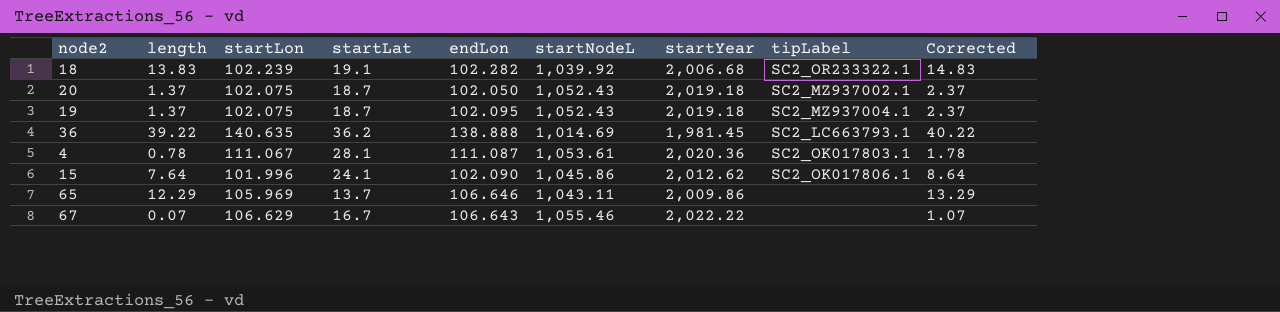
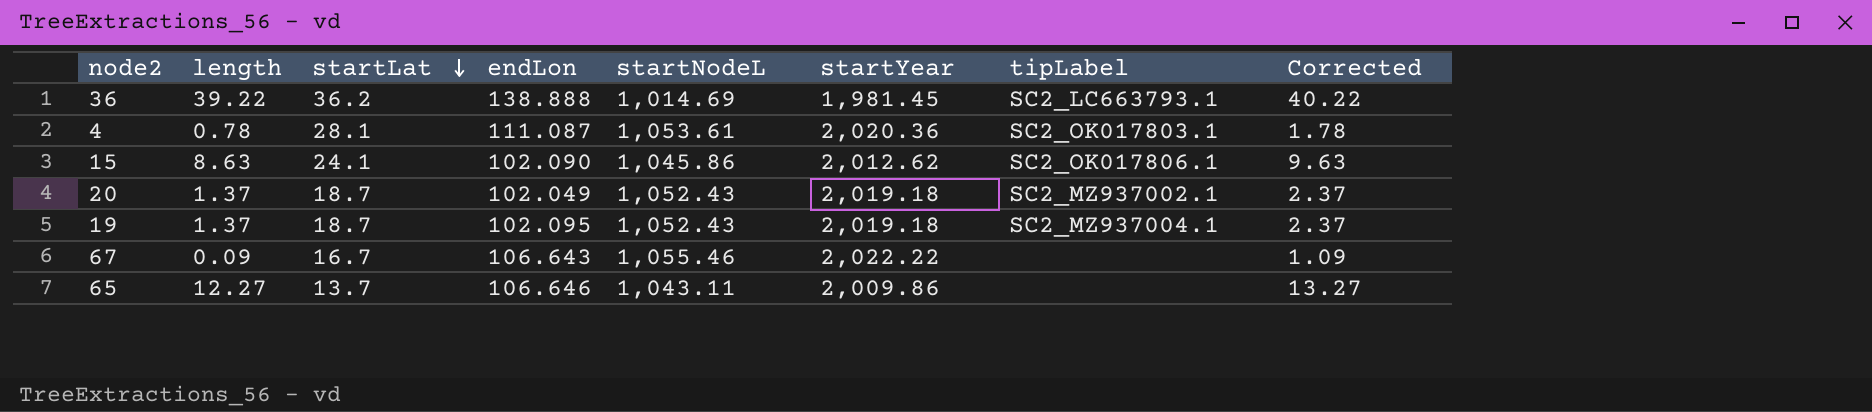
row order: none -> startLat descending
column startLon | position: 3 -> none
row 18: 13.83 | 102.239 | 19.1 | 102.282 | 1,039.92 | 2,006.68 | SC2_OR233322.1 | 14.83 -> none
15 | length: 7.64 -> 8.63
15 | Corrected: 8.64 -> 9.63
20 | endLon: 102.050 -> 102.049
67 | length: 0.07 -> 0.09
67 | Corrected: 1.07 -> 1.09
65 | length: 12.29 -> 12.27
65 | Corrected: 13.29 -> 13.27

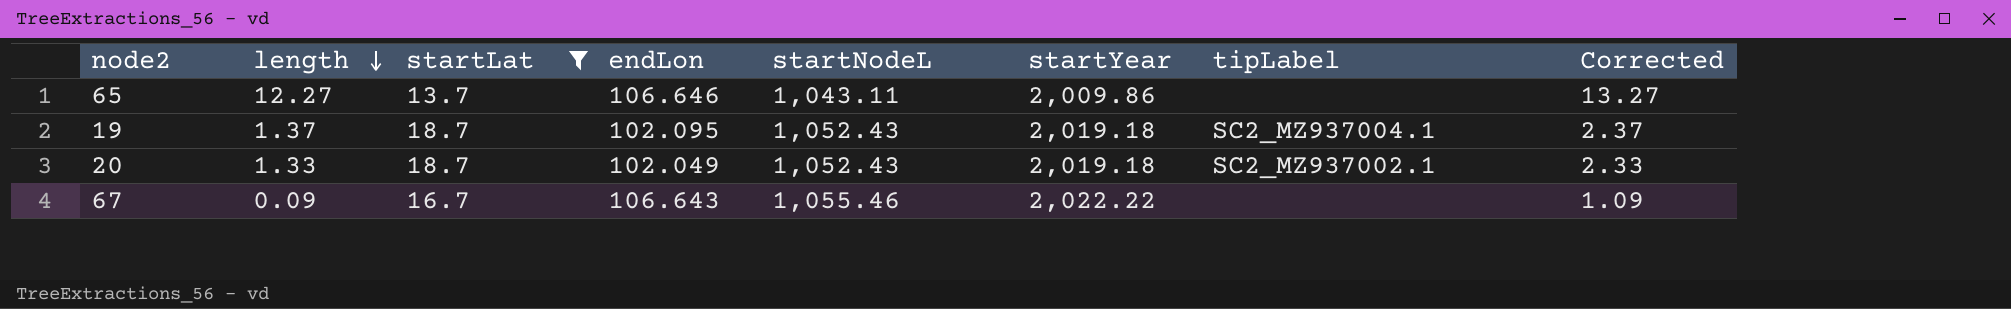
filter: none -> startLat <= 18.7
row order: startLat descending -> length descending
20 | length: 1.37 -> 1.33
20 | Corrected: 2.37 -> 2.33

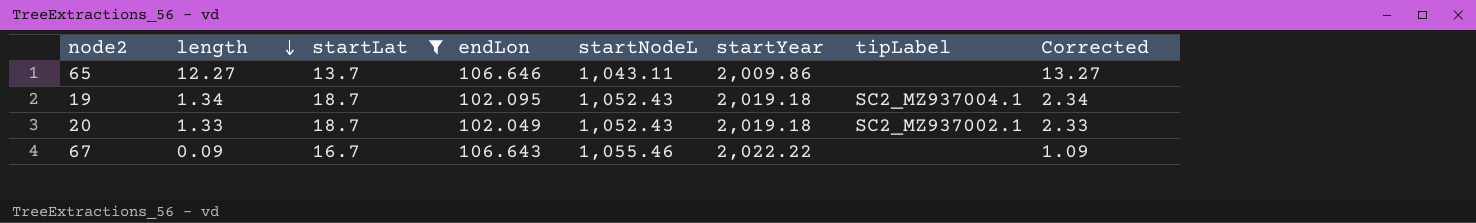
19 | length: 1.37 -> 1.34
19 | Corrected: 2.37 -> 2.34

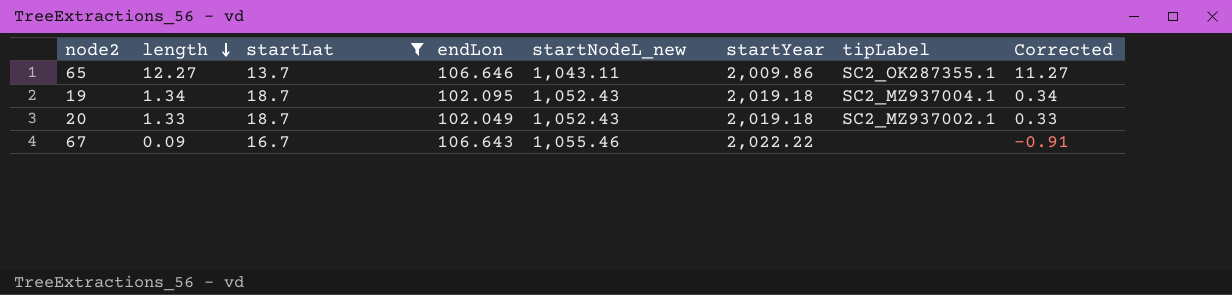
column name: startNodeL -> startNodeL_new
column Corrected | formula: [length] + 1 -> [length] - 1
65 | tipLabel: none -> SC2_OK287355.1

